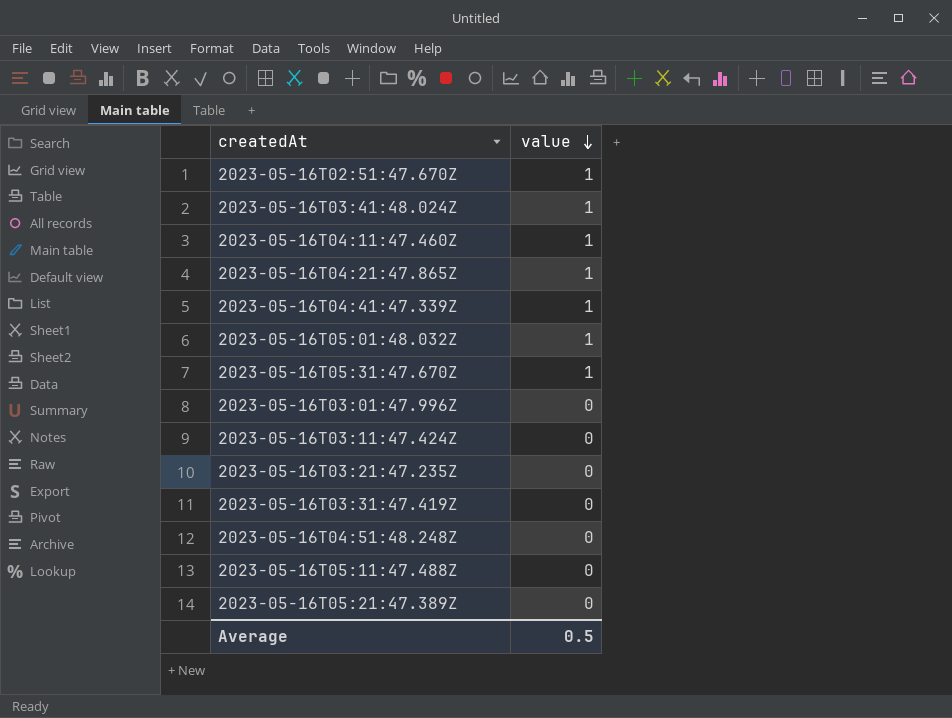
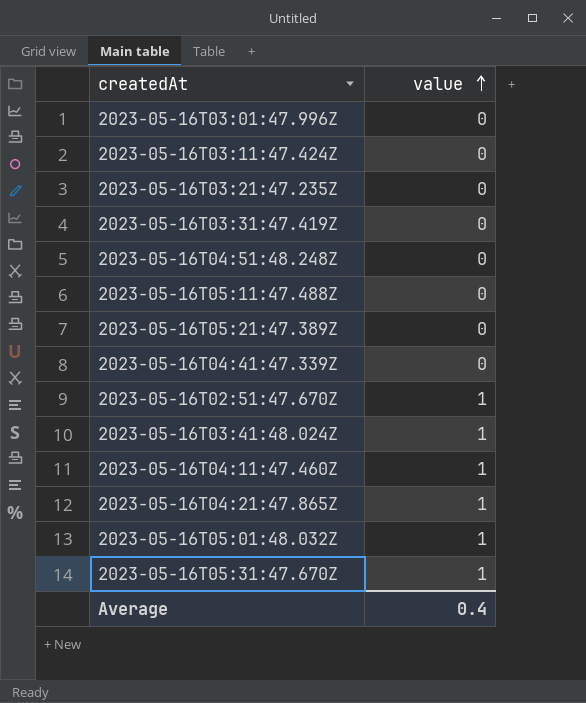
row order: value descending -> value ascending
2023-05-16T04:41:47.339Z | value: 1 -> 0
Average | value: 0.5 -> 0.4

